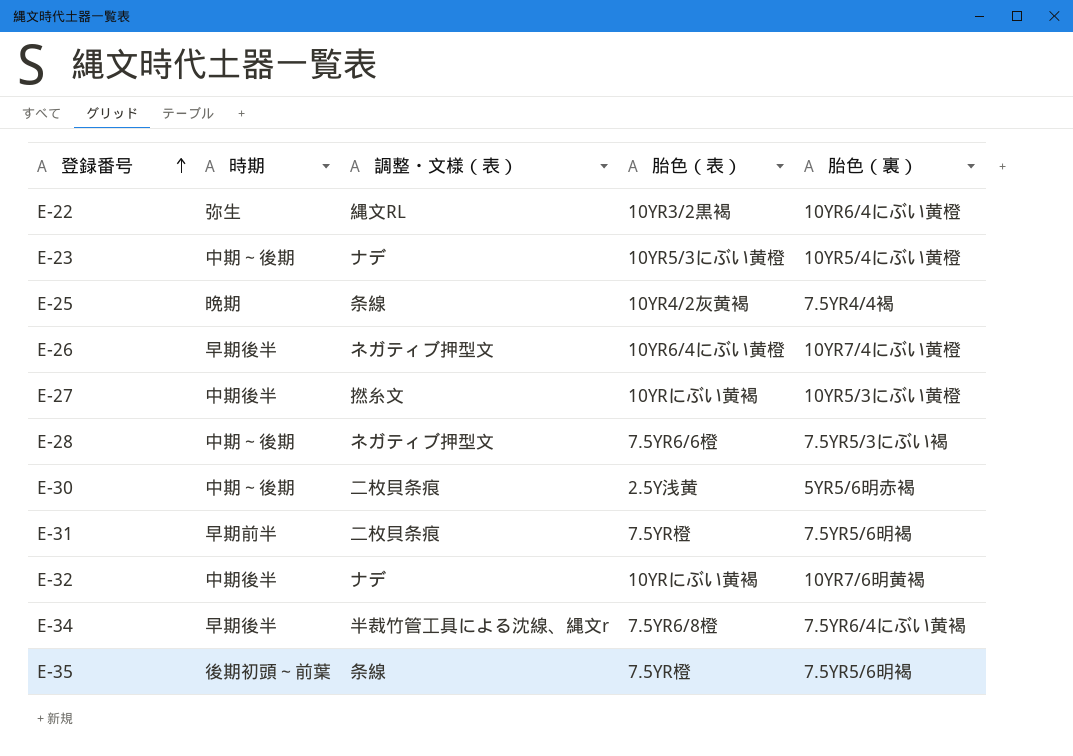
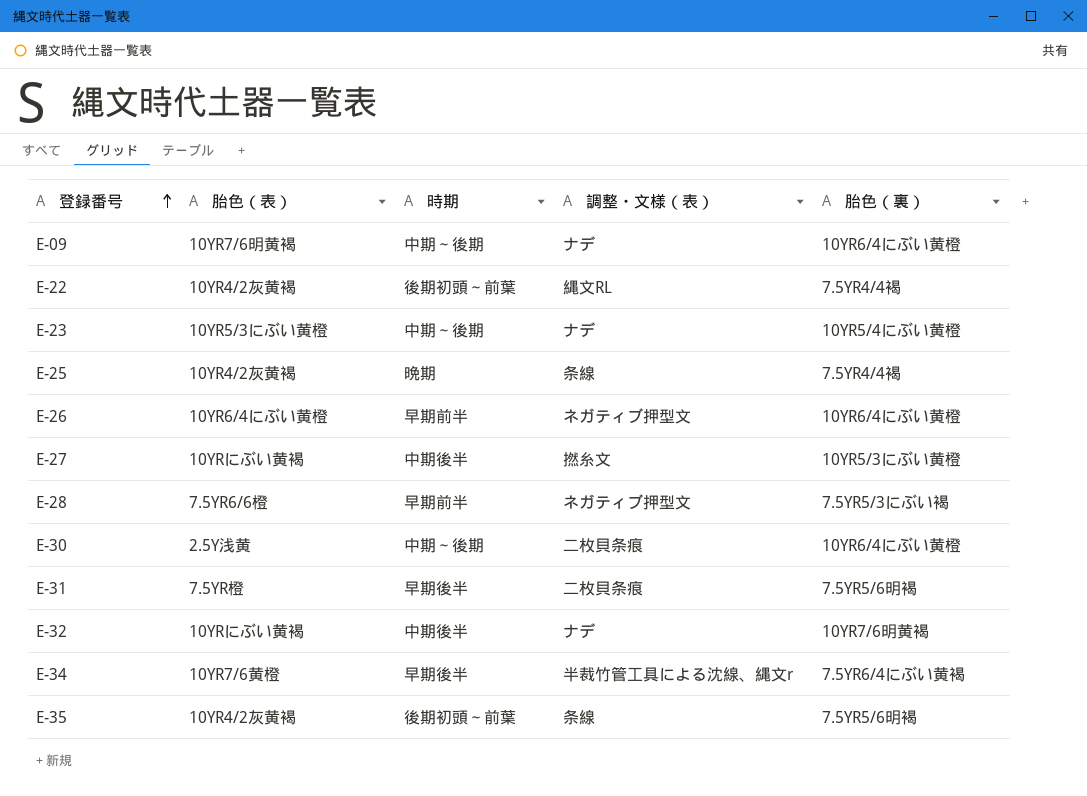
column 胎色（表） | position: 4 -> 2
row E-09: none -> 10YR7/6明黄褐 | 中期～後期 | ナデ | 10YR6/4にぶい黄橙
E-22 | 胎色（表）: 10YR3/2黒褐 -> 10YR4/2灰黄褐
E-22 | 時期: 弥生 -> 後期初頭～前葉
E-22 | 胎色（裏）: 10YR6/4にぶい黄橙 -> 7.5YR4/4褐
E-26 | 時期: 早期後半 -> 早期前半
E-26 | 胎色（裏）: 10YR7/4にぶい黄橙 -> 10YR6/4にぶい黄橙
E-28 | 時期: 中期～後期 -> 早期前半
E-30 | 胎色（裏）: 5YR5/6明赤褐 -> 10YR6/4にぶい黄橙
E-31 | 時期: 早期前半 -> 早期後半
E-34 | 胎色（表）: 7.5YR6/8橙 -> 10YR7/6黄橙
E-35 | 胎色（表）: 7.5YR橙 -> 10YR4/2灰黄褐

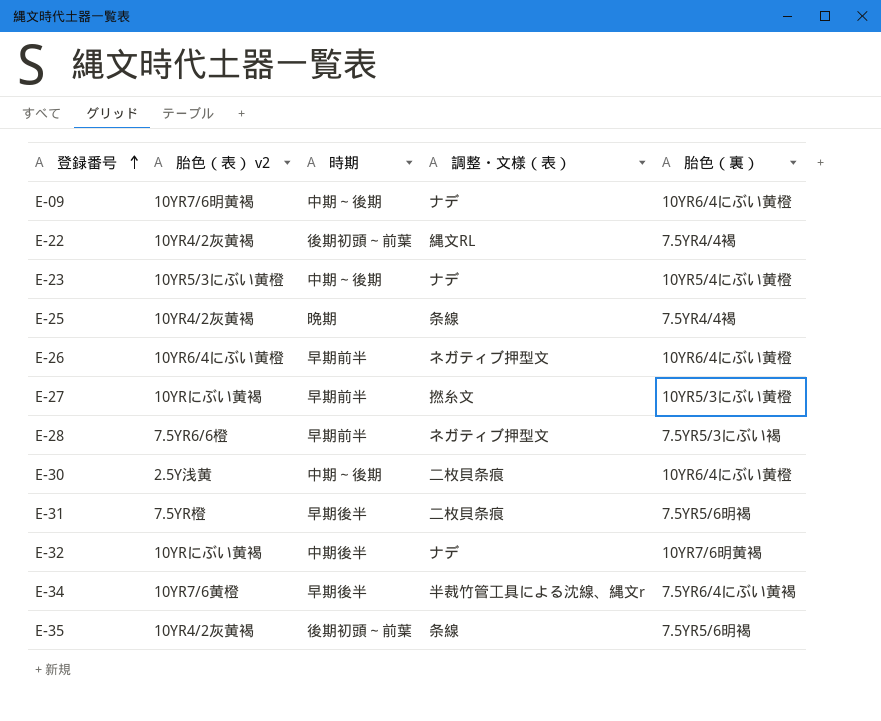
column name: 胎色（表） -> 胎色（表） v2
E-27 | 時期: 中期後半 -> 早期前半

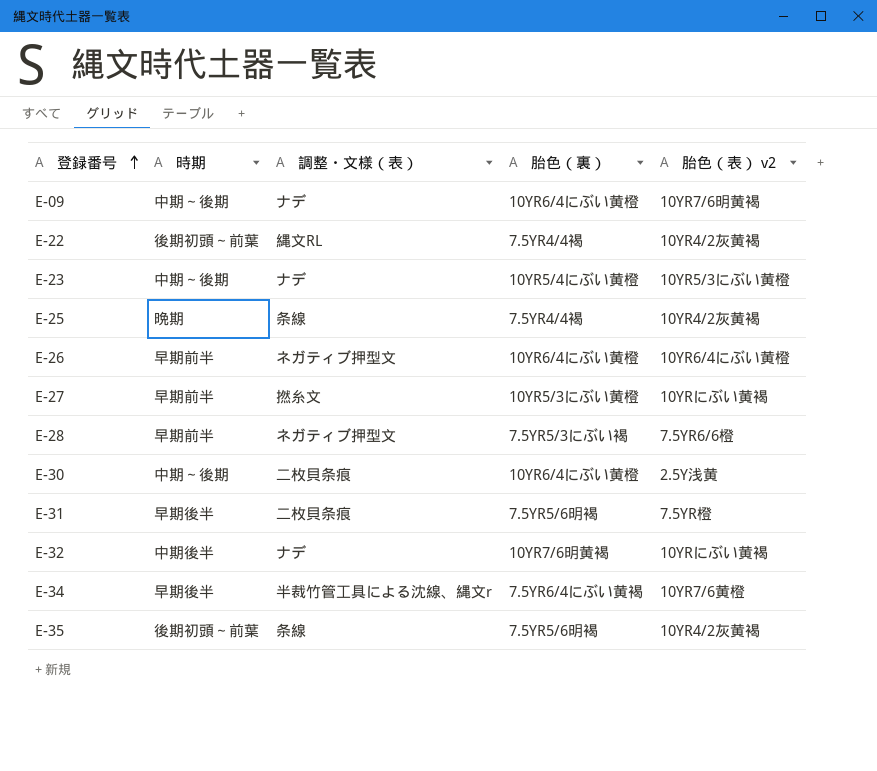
column 胎色（表） v2 | position: 2 -> 5

